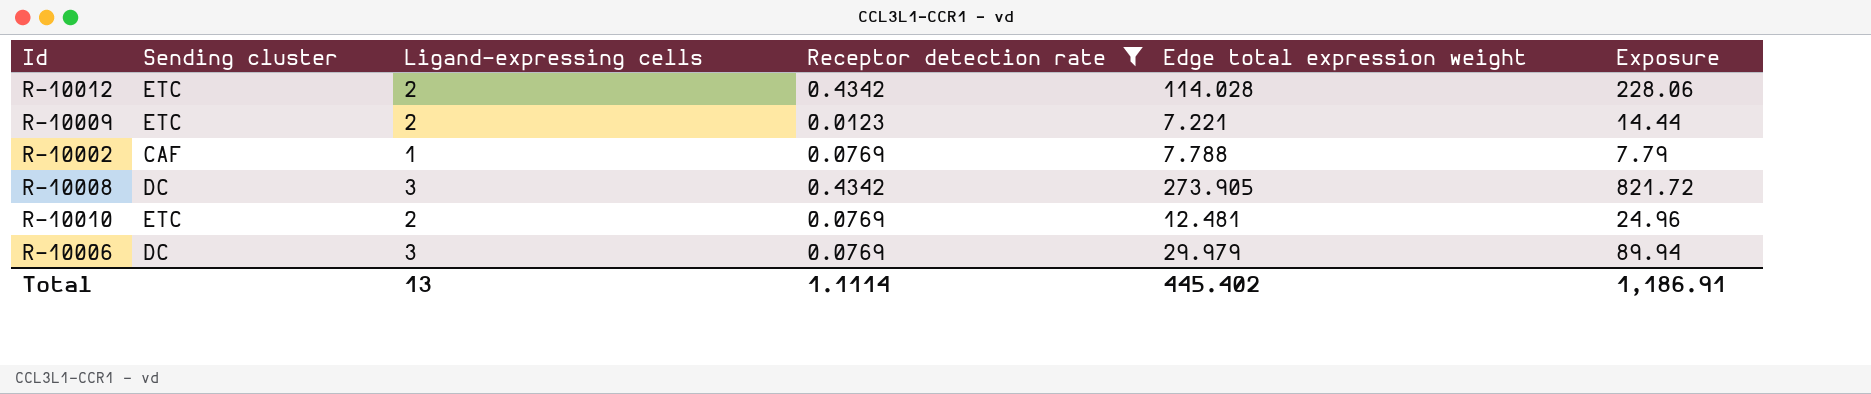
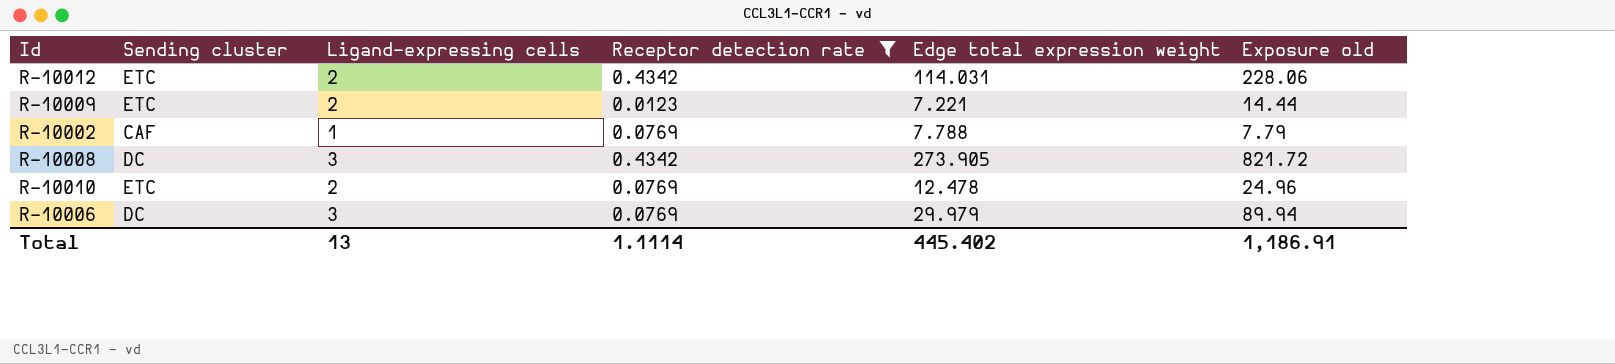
column name: Exposure -> Exposure old
R-10012 | Edge total expression weight: 114.028 -> 114.031
R-10010 | Edge total expression weight: 12.481 -> 12.478

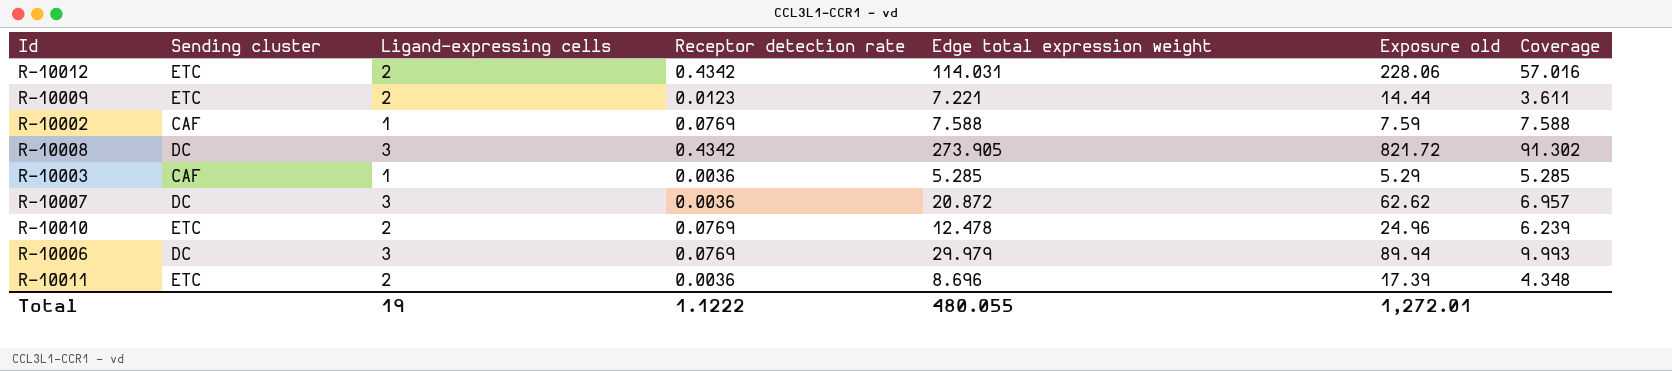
filter: Receptor detection rate != 0.0036 -> none
column Coverage | formula: none -> [Edge total expression weight] / [Ligand-expressing cells]
R-10002 | Edge total expression weight: 7.788 -> 7.588
R-10002 | Exposure old: 7.79 -> 7.59
Total | Ligand-expressing cells: 13 -> 19
Total | Receptor detection rate: 1.1114 -> 1.1222
Total | Edge total expression weight: 445.402 -> 480.055
Total | Exposure old: 1,186.91 -> 1,272.01

